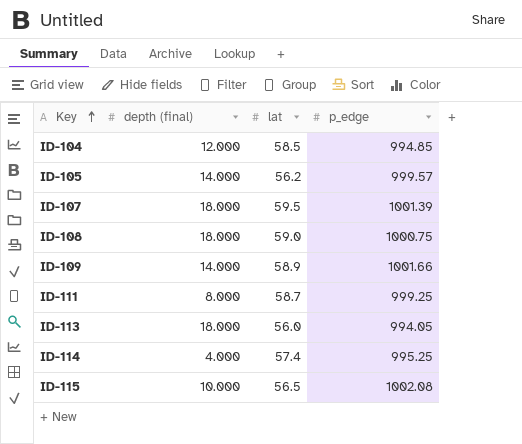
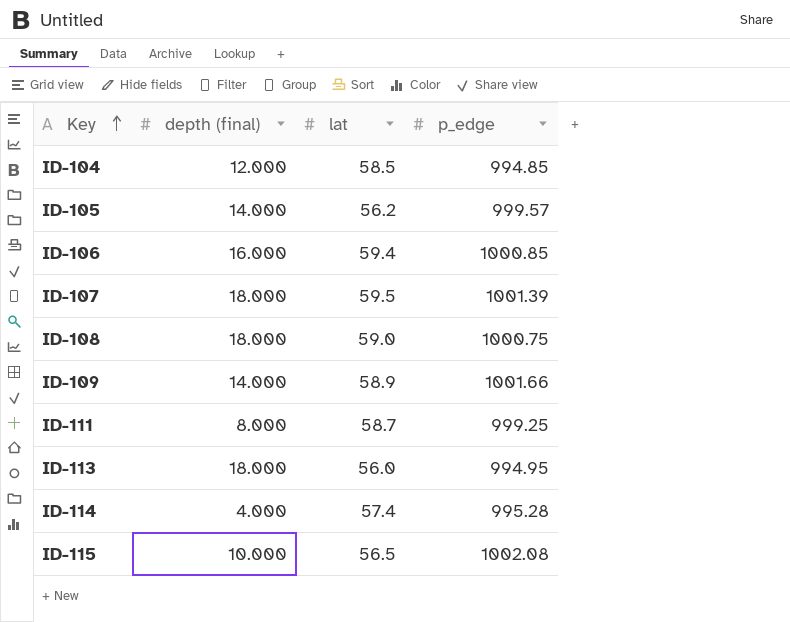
row ID-106: none -> 16.000 | 59.4 | 1000.85
ID-113 | p_edge: 994.05 -> 994.95
ID-114 | p_edge: 995.25 -> 995.28

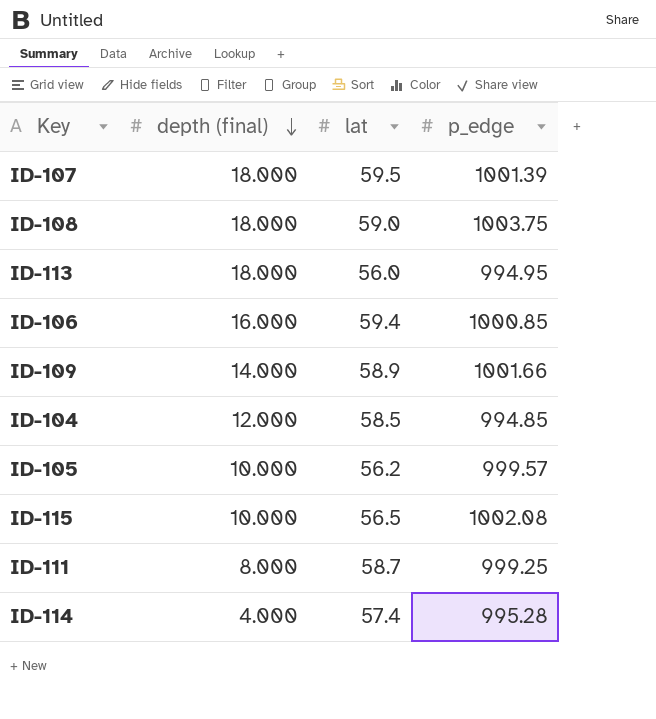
row order: Key ascending -> depth (final) descending
ID-108 | p_edge: 1000.75 -> 1003.75
ID-105 | depth (final): 14.000 -> 10.000

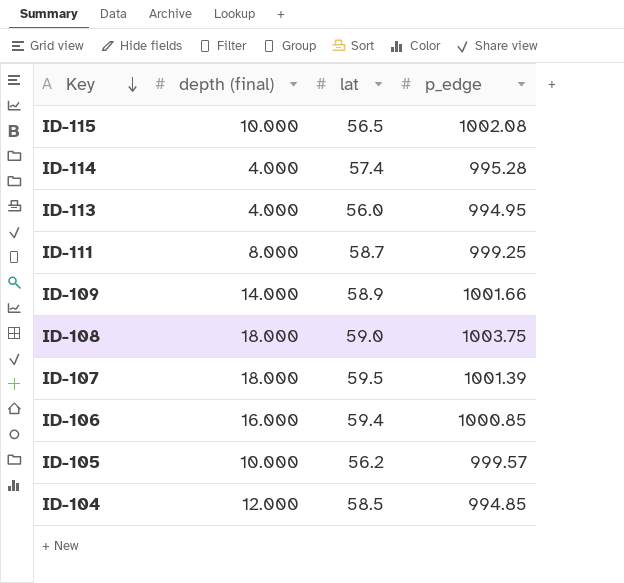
row order: depth (final) descending -> Key descending
ID-113 | depth (final): 18.000 -> 4.000

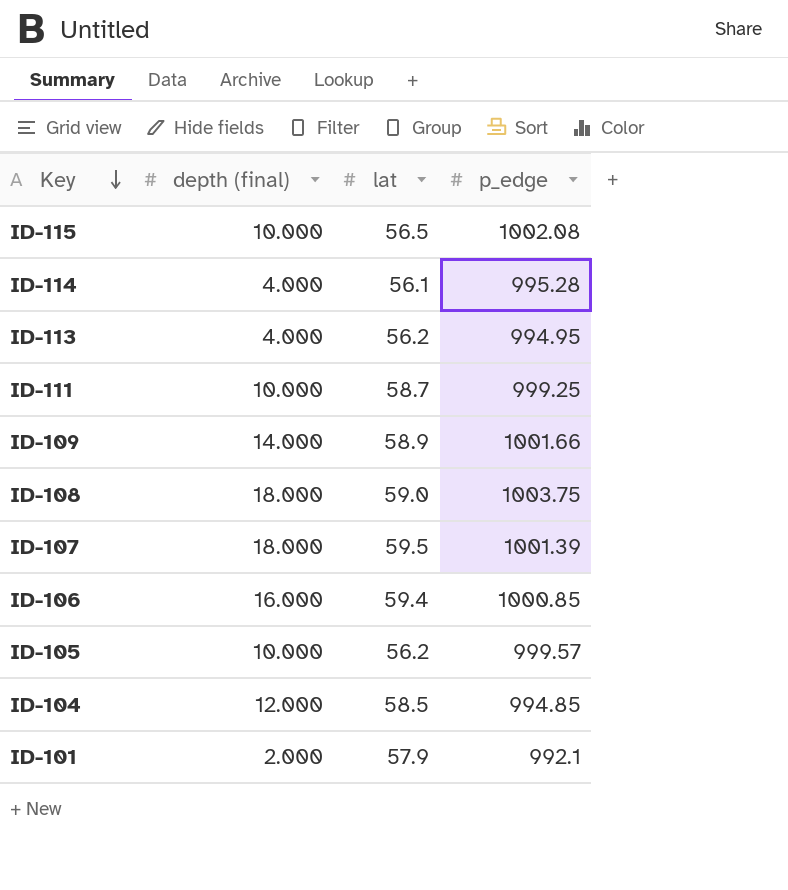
ID-114 | lat: 57.4 -> 56.1
ID-113 | lat: 56.0 -> 56.2
ID-111 | depth (final): 8.000 -> 10.000
row ID-101: none -> 2.000 | 57.9 | 992.1

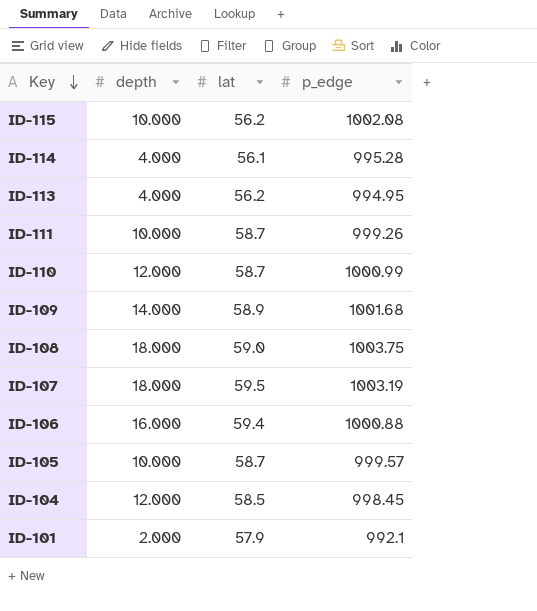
column name: depth (final) -> depth
ID-115 | lat: 56.5 -> 56.2
ID-111 | p_edge: 999.25 -> 999.26
row ID-110: none -> 12.000 | 58.7 | 1000.99
ID-109 | p_edge: 1001.66 -> 1001.68
ID-107 | p_edge: 1001.39 -> 1003.19
ID-106 | p_edge: 1000.85 -> 1000.88
ID-105 | lat: 56.2 -> 58.7
ID-104 | p_edge: 994.85 -> 998.45

